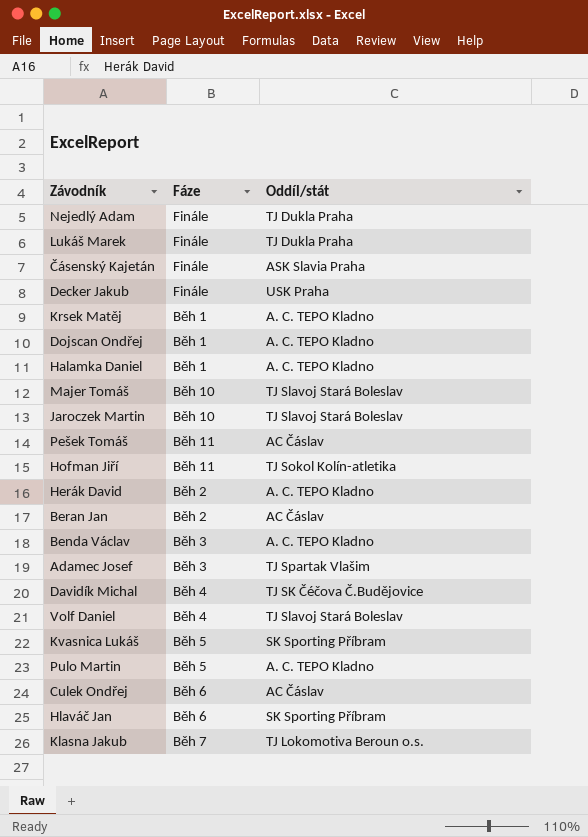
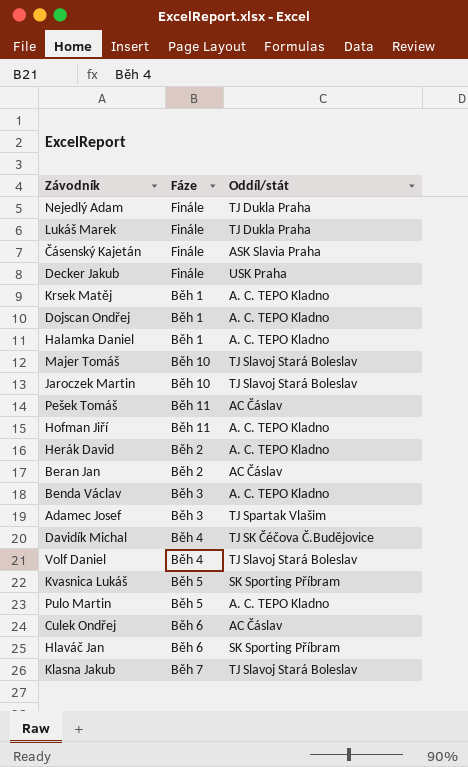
Hofman Jiří | Oddíl/stát: TJ Sokol Kolín-atletika -> A. C. TEPO Kladno
Klasna Jakub | Oddíl/stát: TJ Lokomotiva Beroun o.s. -> TJ Slavoj Stará Boleslav

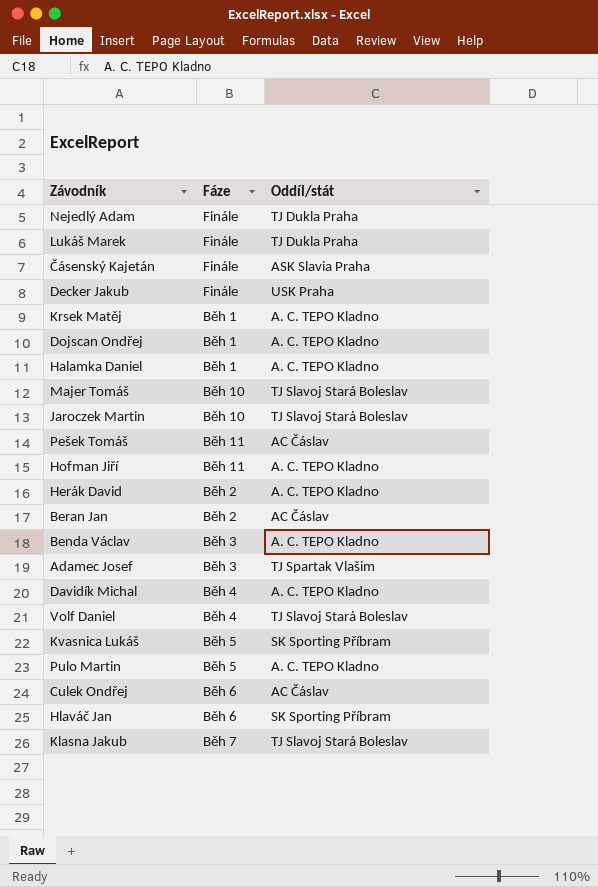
Davidík Michal | Oddíl/stát: TJ SK Čéčova Č.Budějovice -> A. C. TEPO Kladno

